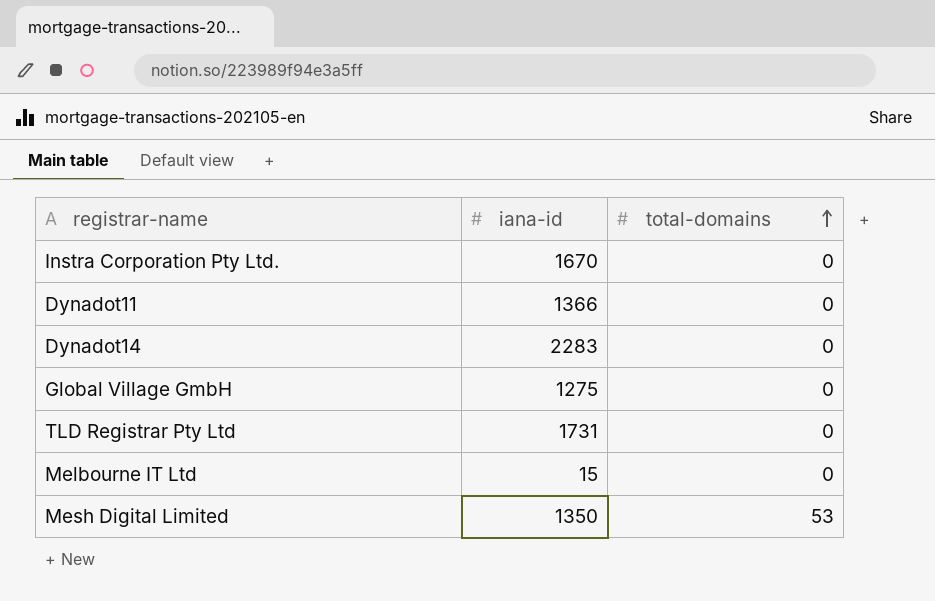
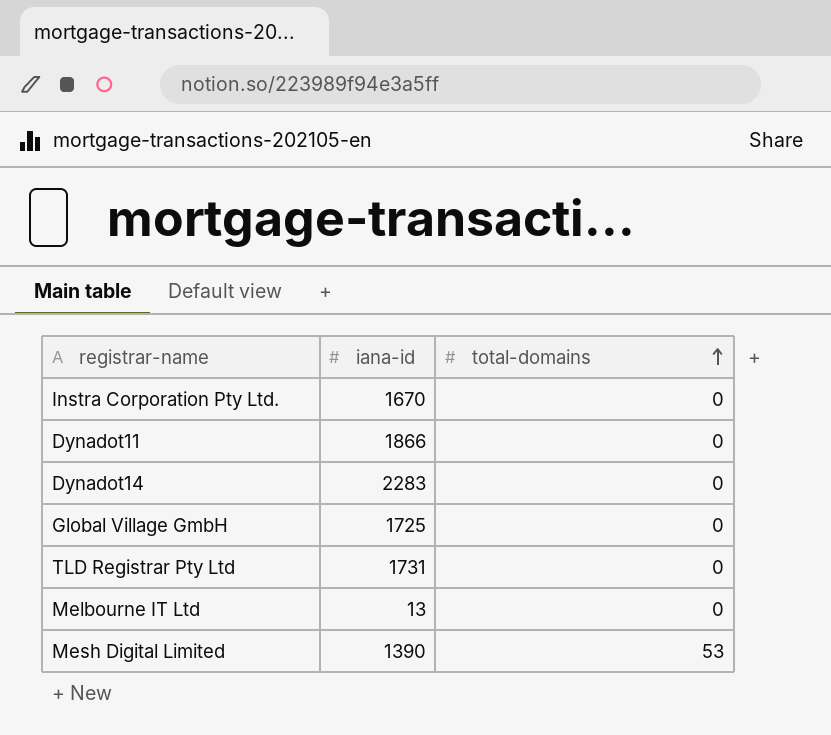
Dynadot11 | iana-id: 1366 -> 1866
Global Village GmbH | iana-id: 1275 -> 1725
Melbourne IT Ltd | iana-id: 15 -> 13
Mesh Digital Limited | iana-id: 1350 -> 1390

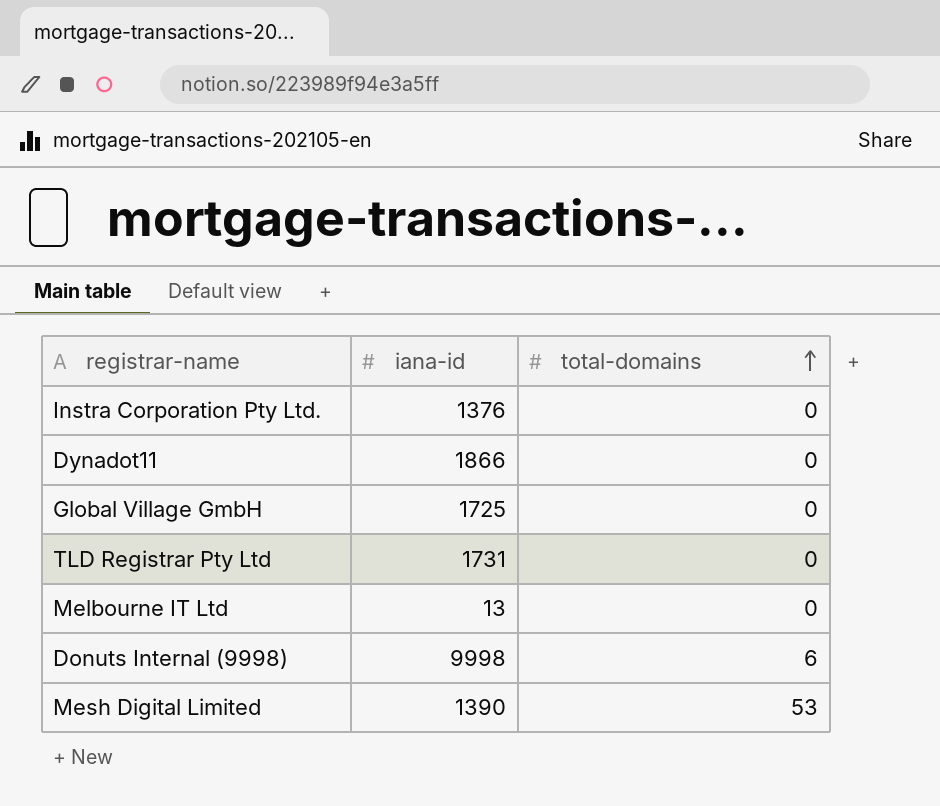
row Dynadot14: 2283 | 0 -> none
Instra Corporation Pty Ltd. | iana-id: 1670 -> 1376
row Donuts Internal (9998): none -> 9998 | 6

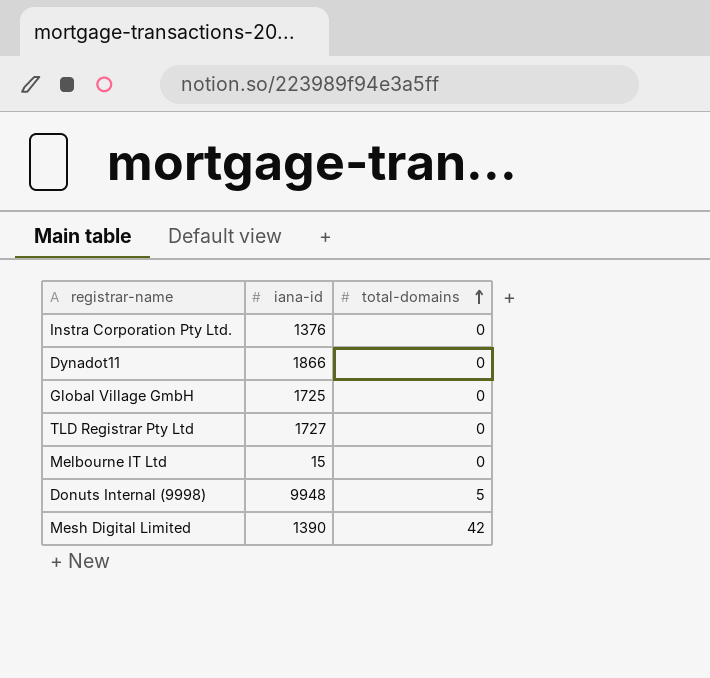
TLD Registrar Pty Ltd | iana-id: 1731 -> 1727
Melbourne IT Ltd | iana-id: 13 -> 15
Donuts Internal (9998) | iana-id: 9998 -> 9948
Donuts Internal (9998) | total-domains: 6 -> 5
Mesh Digital Limited | total-domains: 53 -> 42

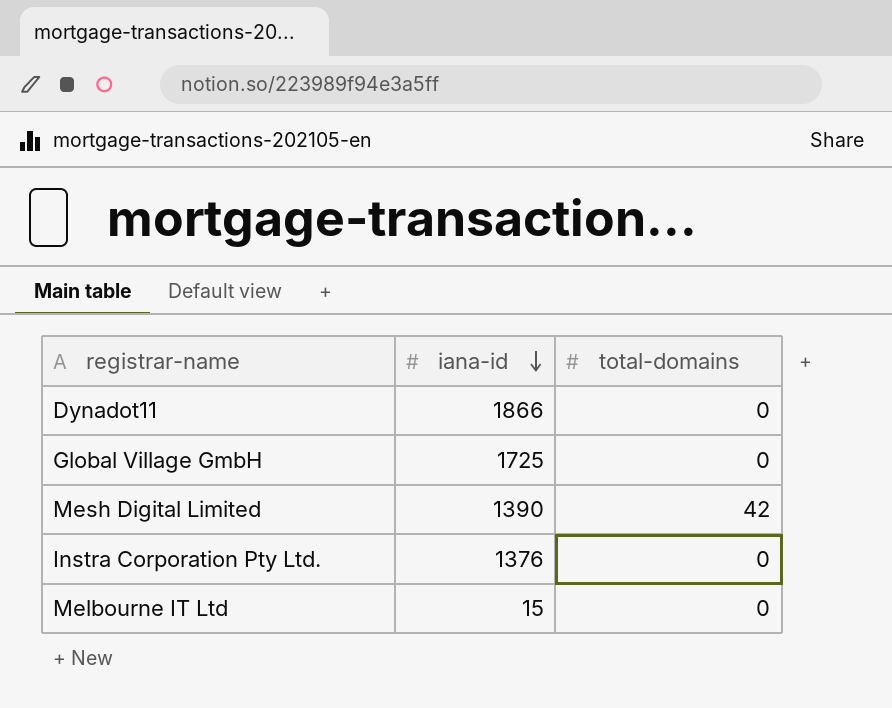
row order: total-domains ascending -> iana-id descending
row TLD Registrar Pty Ltd: 1727 | 0 -> none
row Donuts Internal (9998): 9948 | 5 -> none

